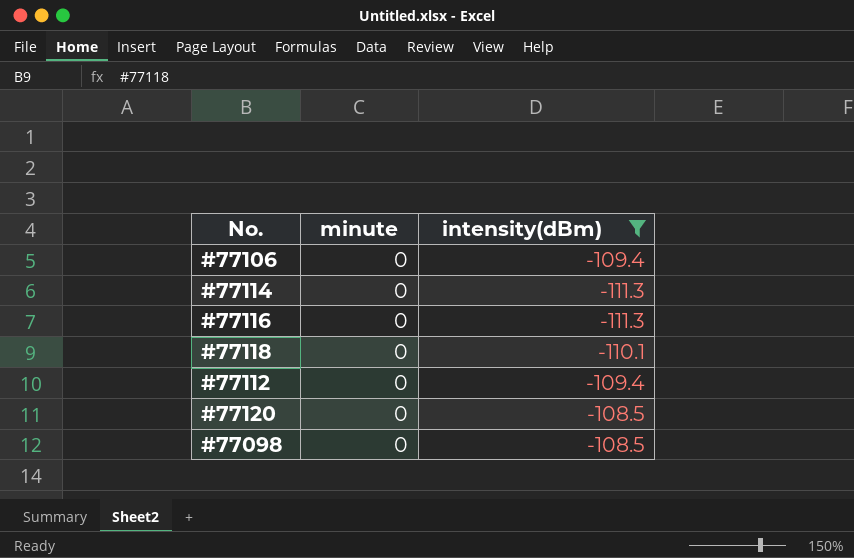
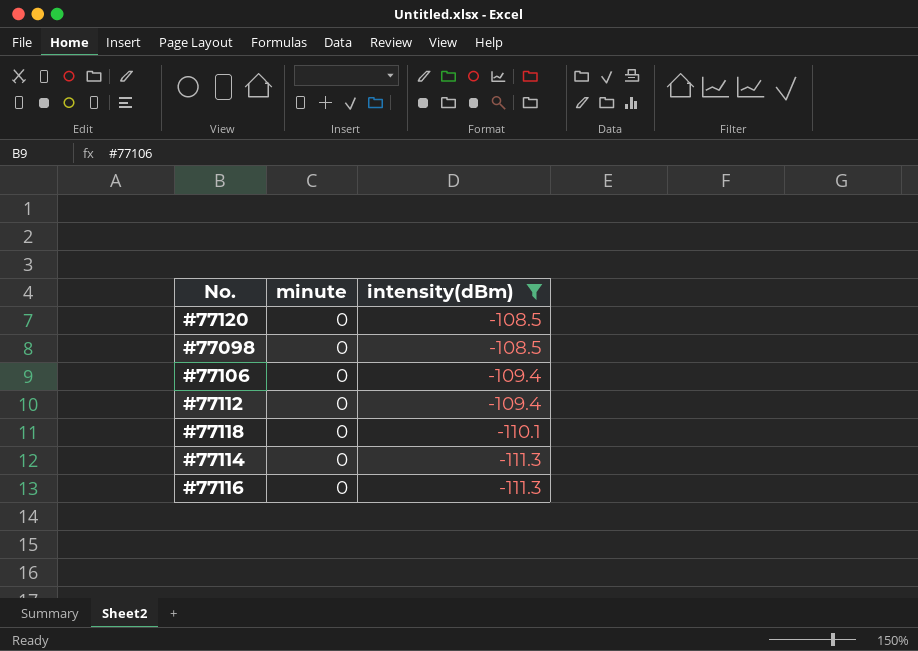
row order: none -> intensity(dBm) descending

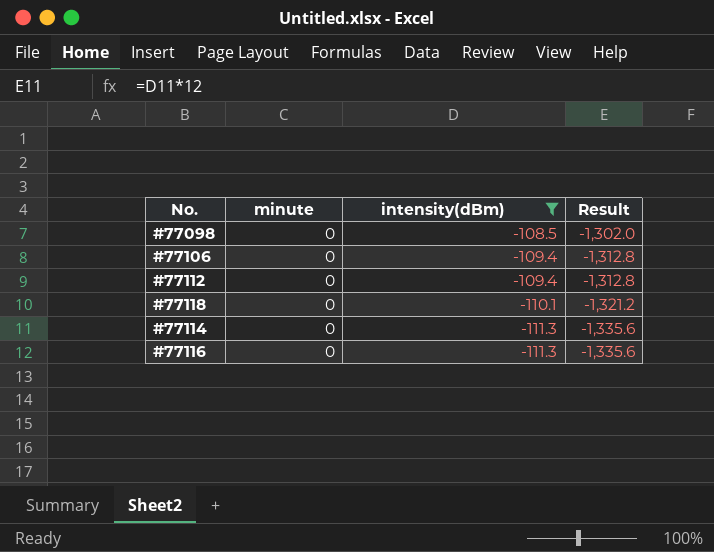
column Result | formula: none -> [intensity(dBm)] * 12
row #77120: 0 | -108.5 -> none

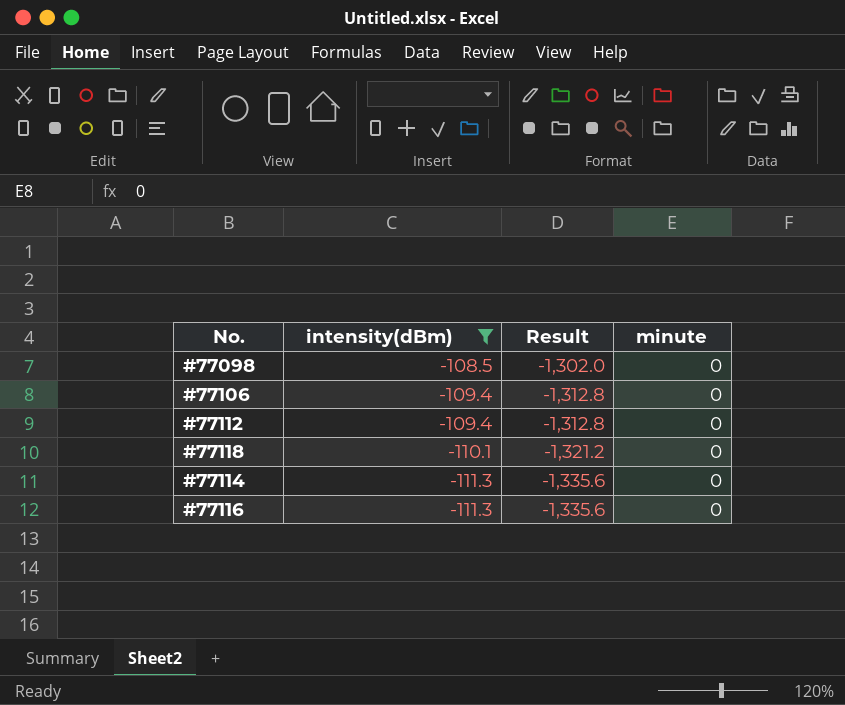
column minute | position: 2 -> 4

